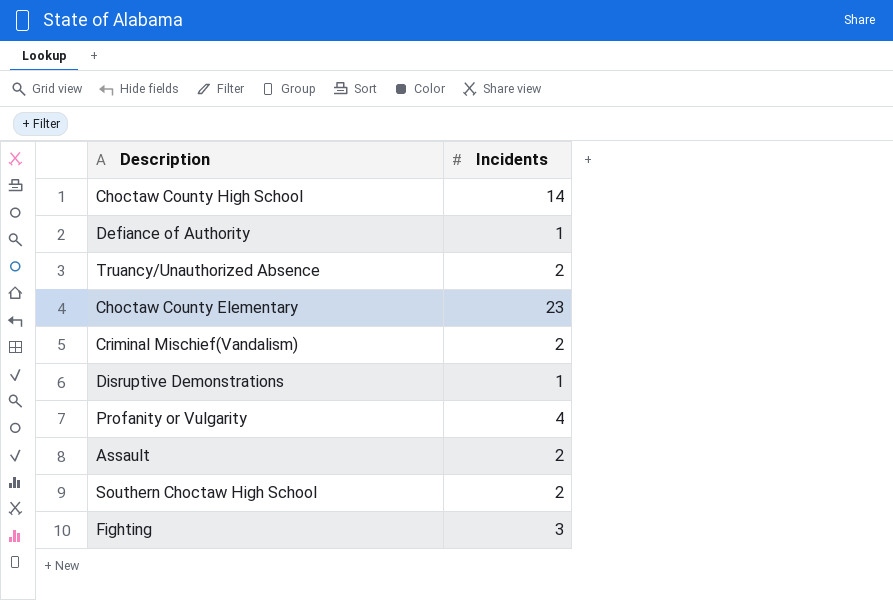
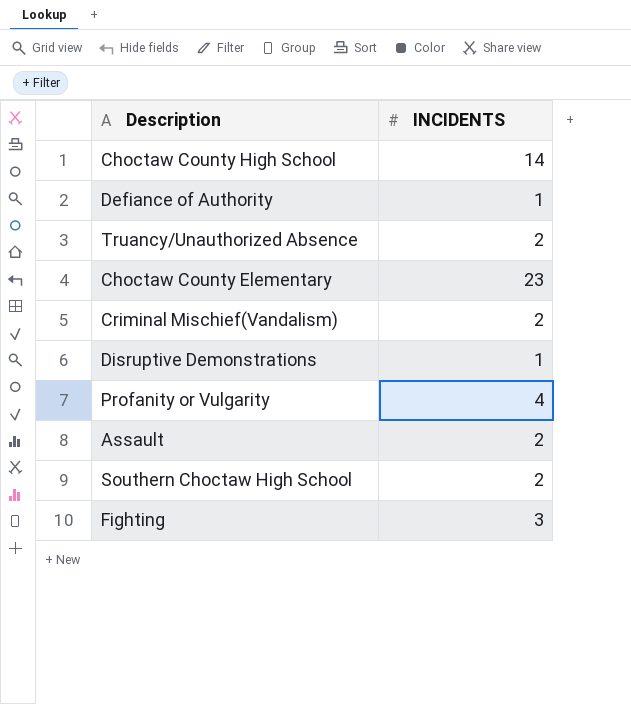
column name: Incidents -> INCIDENTS

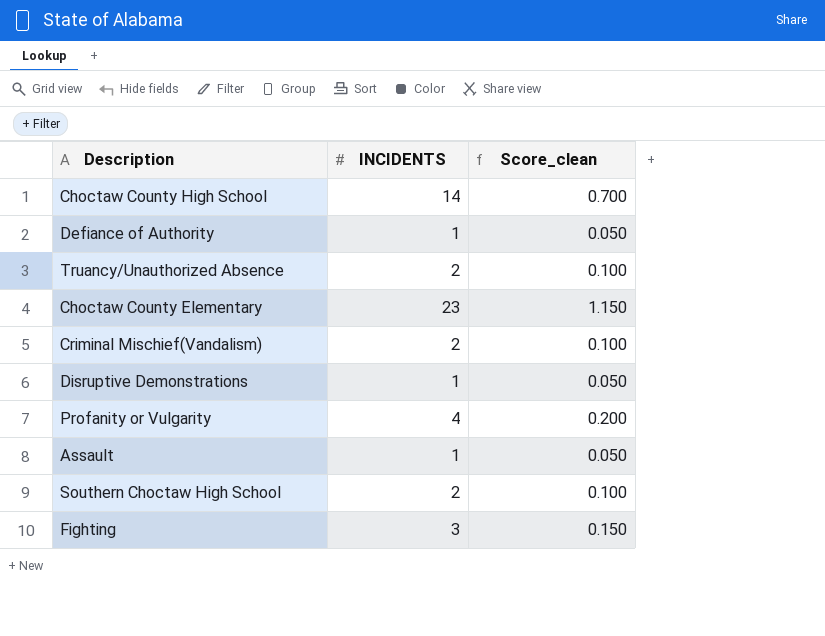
column Score_clean | formula: none -> [INCIDENTS] * 0.05
Assault | INCIDENTS: 2 -> 1

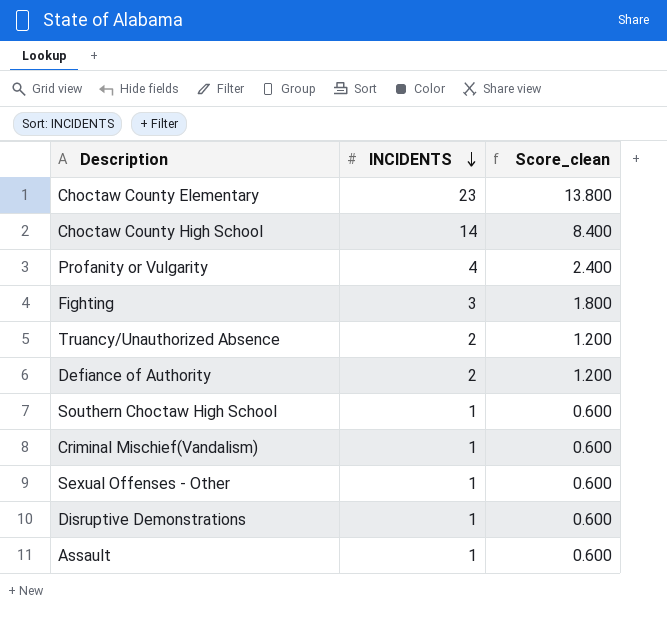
row order: none -> INCIDENTS descending
column Score_clean | formula: [INCIDENTS] * 0.05 -> [INCIDENTS] * 0.6
Defiance of Authority | INCIDENTS: 1 -> 2
Southern Choctaw High School | INCIDENTS: 2 -> 1
Criminal Mischief(Vandalism) | INCIDENTS: 2 -> 1
row Sexual Offenses - Other: none -> 1 | 0.600

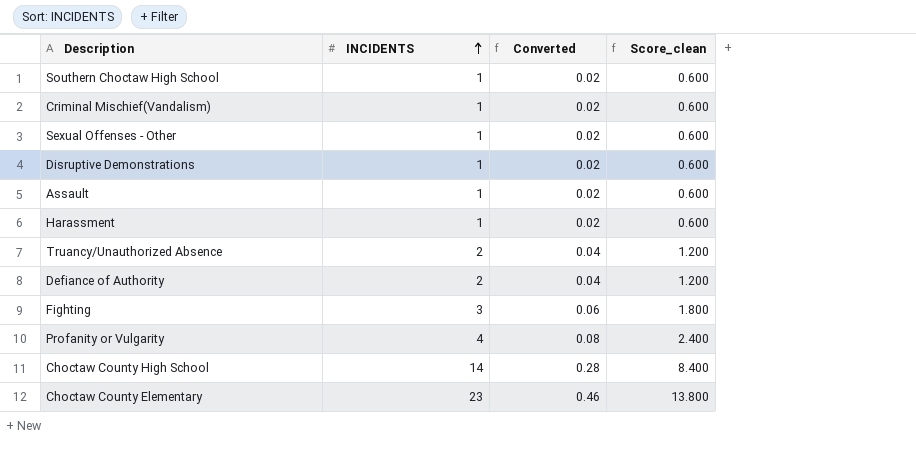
row order: INCIDENTS descending -> INCIDENTS ascending
column Converted | formula: none -> [INCIDENTS] * 0.02
row Harassment: none -> 1 | 0.02 | 0.600

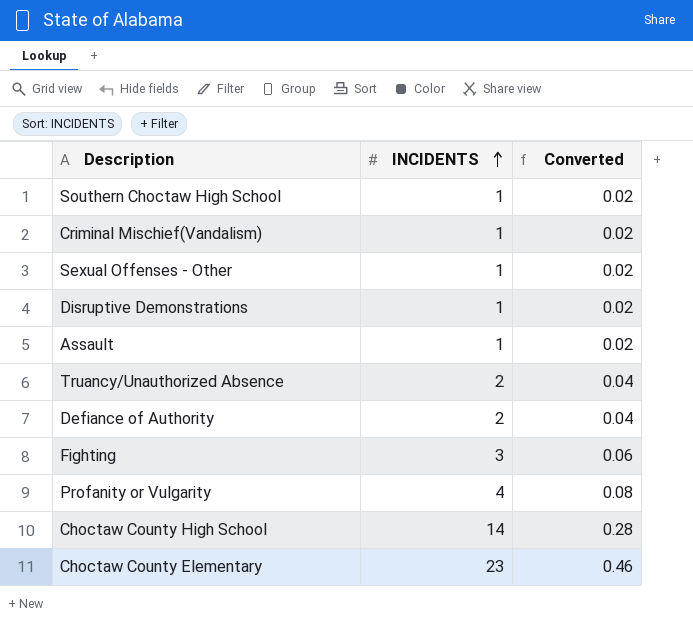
column Score_clean | formula: [INCIDENTS] * 0.6 -> none
row Harassment: 1 | 0.02 | 0.600 -> none

